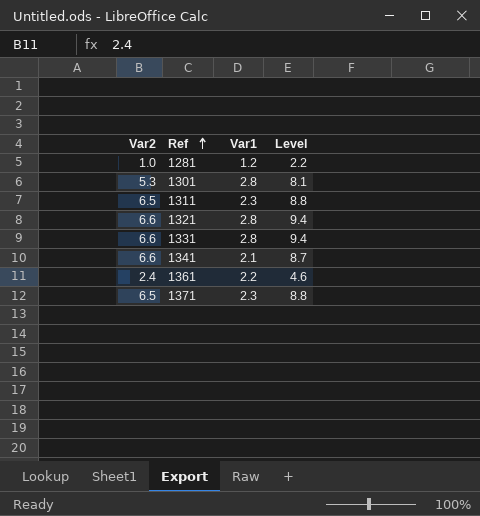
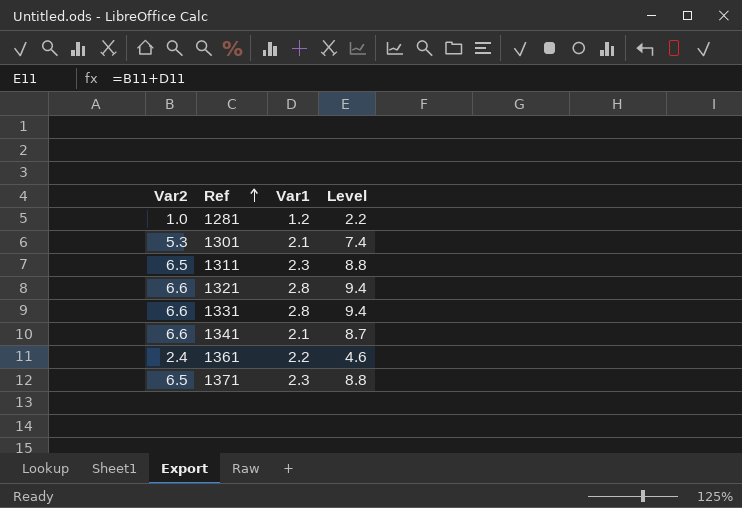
1301 | Var1: 2.8 -> 2.1
1301 | Level: 8.1 -> 7.4

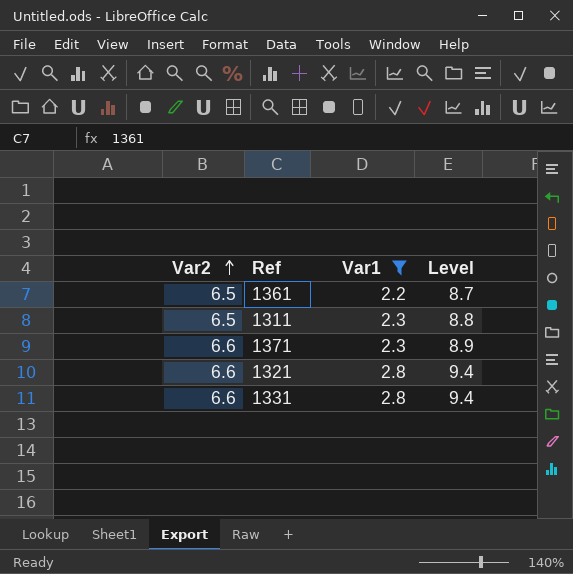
filter: none -> Var1 >= 2.2
row order: Ref ascending -> Var2 ascending
1361 | Var2: 2.4 -> 6.5
1361 | Level: 4.6 -> 8.7
1371 | Var2: 6.5 -> 6.6
1371 | Level: 8.8 -> 8.9

